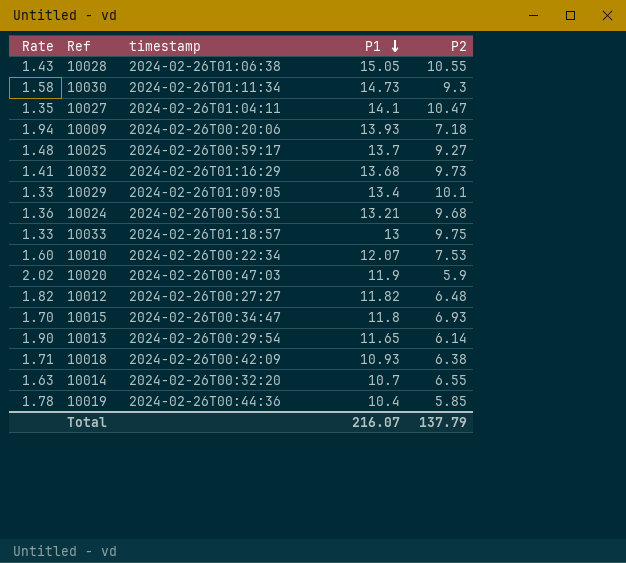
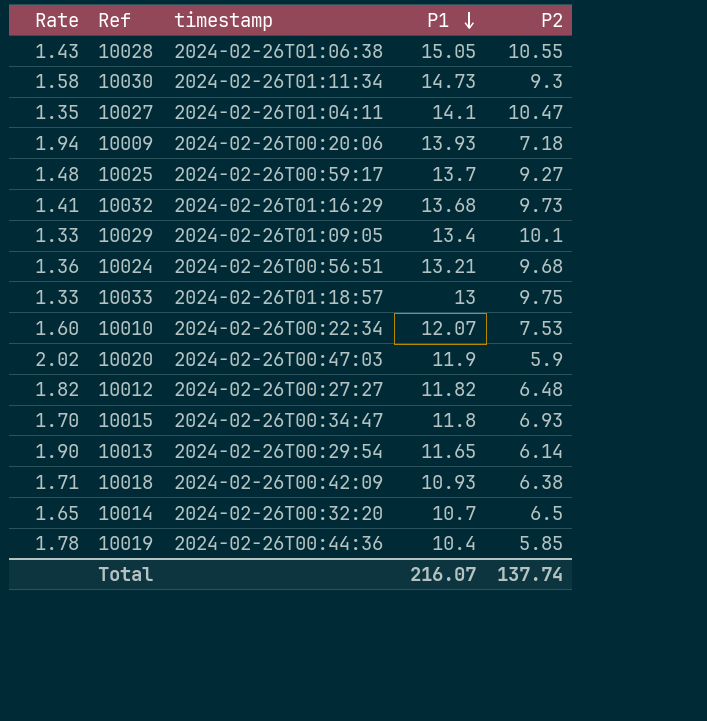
10014 | Rate: 1.63 -> 1.65
10014 | P2: 6.55 -> 6.5
Total | P2: 137.79 -> 137.74

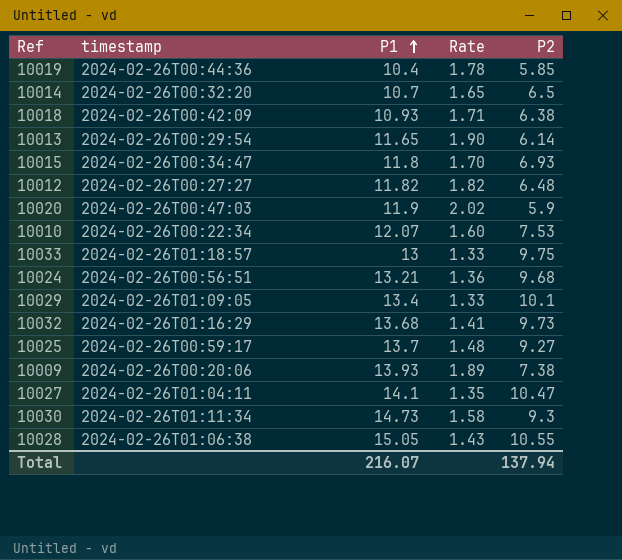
row order: P1 descending -> P1 ascending
column Rate | position: 1 -> 4
10009 | Rate: 1.94 -> 1.89
10009 | P2: 7.18 -> 7.38
Total | P2: 137.74 -> 137.94

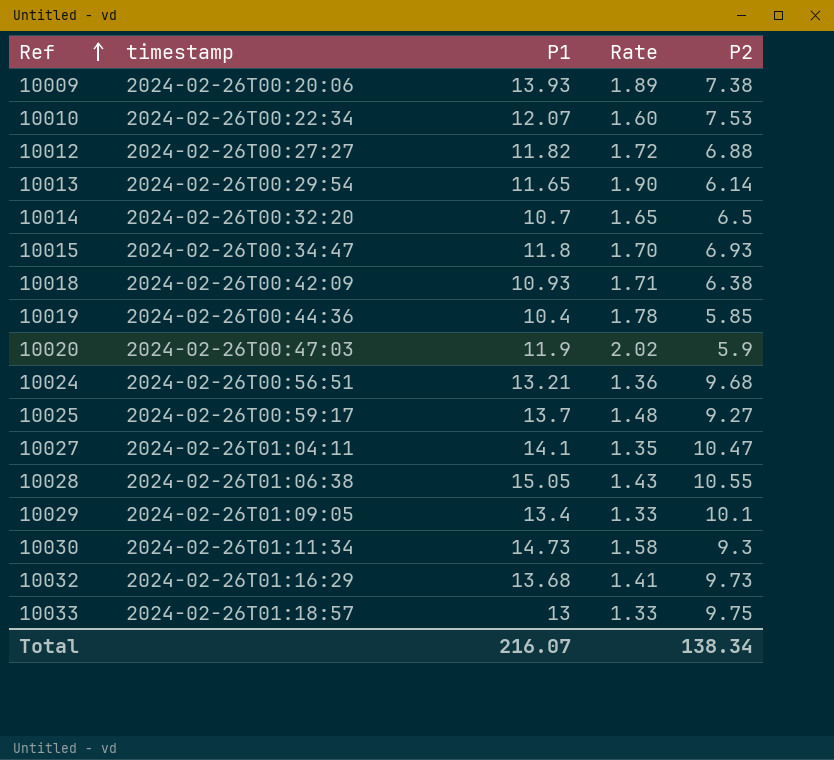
row order: P1 ascending -> Ref ascending
10012 | Rate: 1.82 -> 1.72
10012 | P2: 6.48 -> 6.88
Total | P2: 137.94 -> 138.34

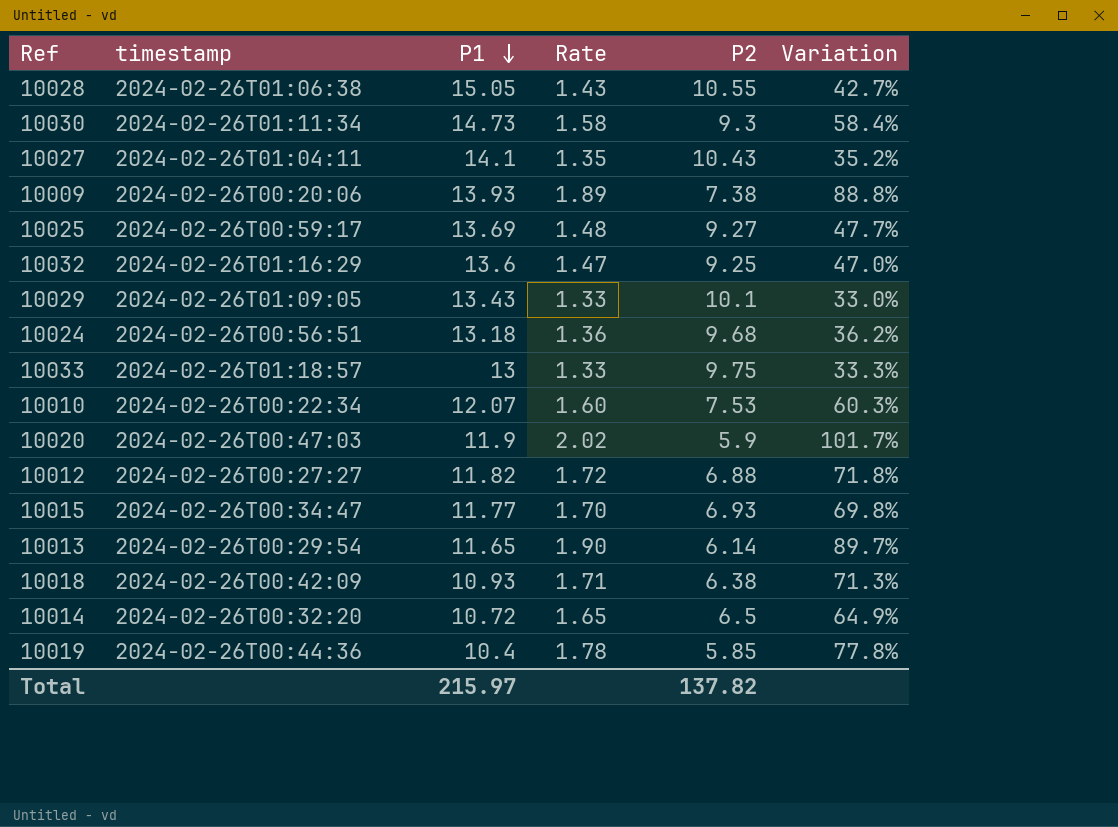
row order: Ref ascending -> P1 descending
column Variation | formula: none -> ([P1] - [P2]) / [P2]
10027 | P2: 10.47 -> 10.43
10025 | P1: 13.7 -> 13.69
10032 | P1: 13.68 -> 13.6
10032 | Rate: 1.41 -> 1.47
10032 | P2: 9.73 -> 9.25
10029 | P1: 13.4 -> 13.43
10024 | P1: 13.21 -> 13.18
10015 | P1: 11.8 -> 11.77
10014 | P1: 10.7 -> 10.72
Total | P1: 216.07 -> 215.97
Total | P2: 138.34 -> 137.82

